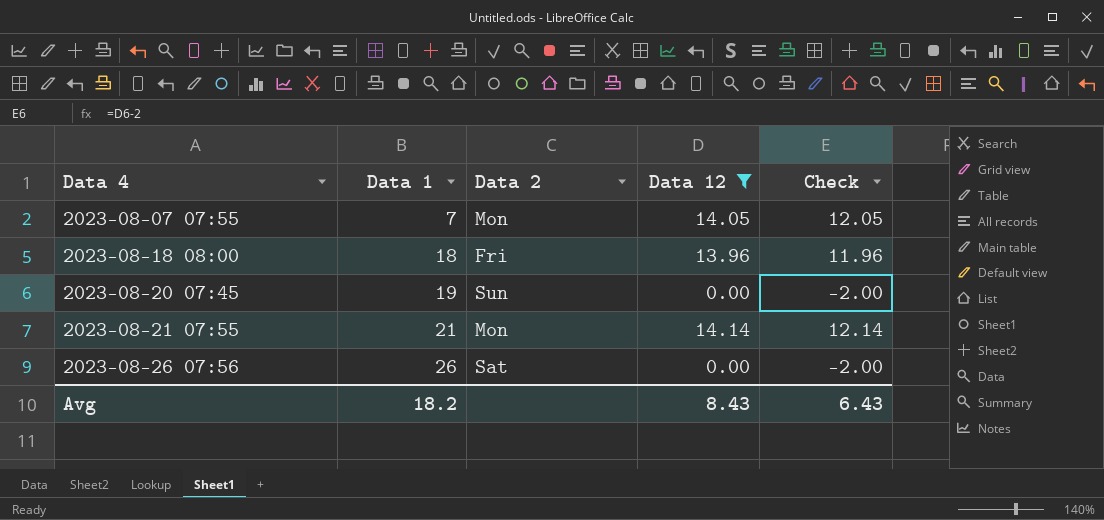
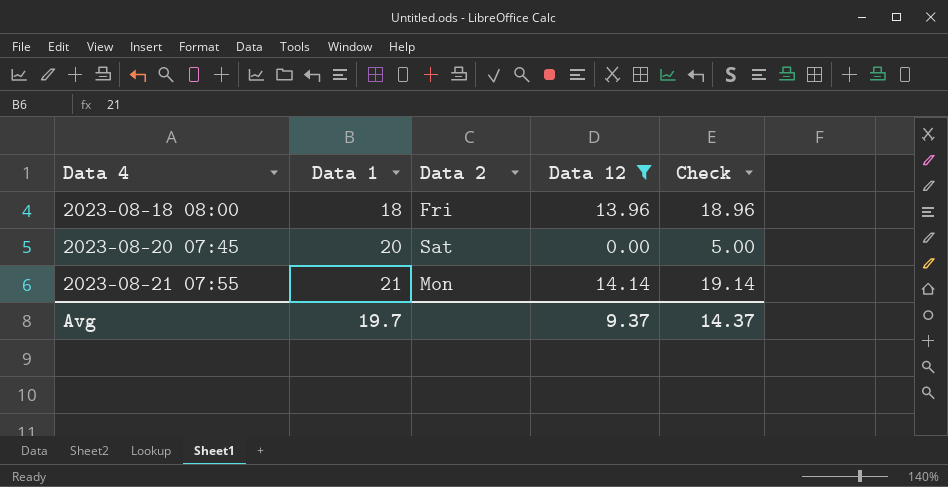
column Check | formula: [Data 12] - 2 -> [Data 12] + 5
row 2023-08-07 07:55: 7 | Mon | 14.05 | 12.05 -> none
row 2023-08-26 07:56: 26 | Sat | 0.00 | -2.00 -> none
2023-08-20 07:45 | Data 1: 19 -> 20
2023-08-20 07:45 | Data 2: Sun -> Sat
Avg | Data 1: 18.2 -> 19.7
Avg | Data 12: 8.43 -> 9.37
Avg | Check: 6.43 -> 14.37

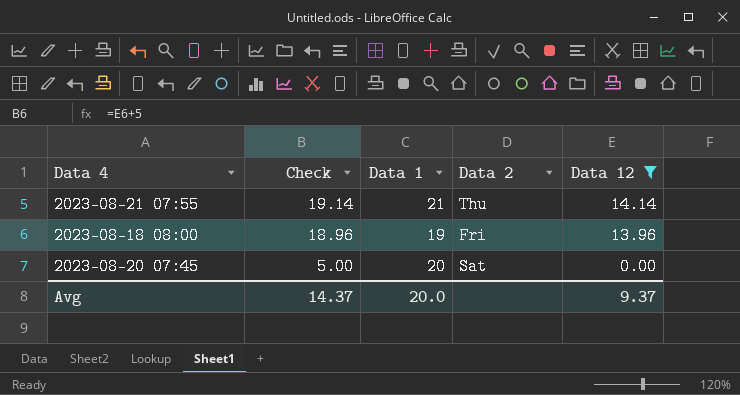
row order: Data 4 ascending -> Check descending
column Check | position: 5 -> 2
2023-08-21 07:55 | Data 2: Mon -> Thu
2023-08-18 08:00 | Data 1: 18 -> 19
Avg | Data 1: 19.7 -> 20.0

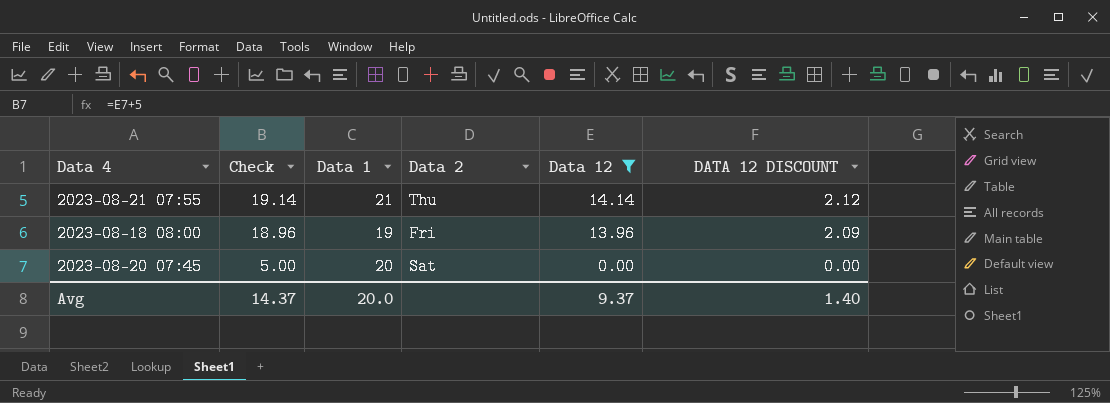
column DATA 12 DISCOUNT | formula: none -> [Data 12] * 0.15

